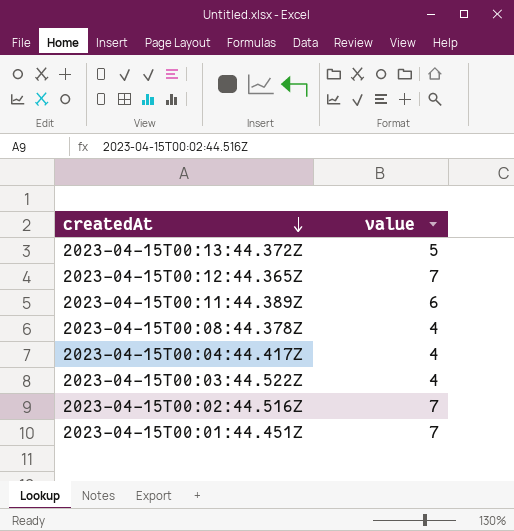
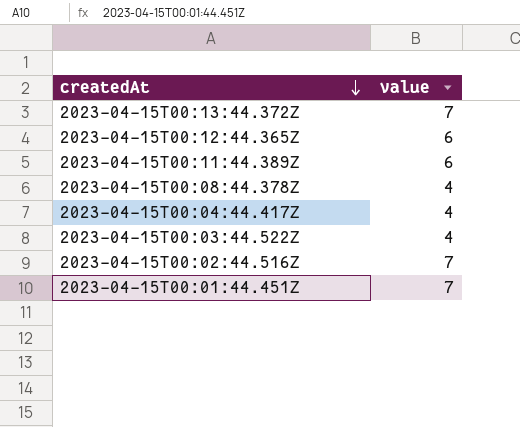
2023-04-15T00:13:44.372Z | value: 5 -> 7
2023-04-15T00:12:44.365Z | value: 7 -> 6

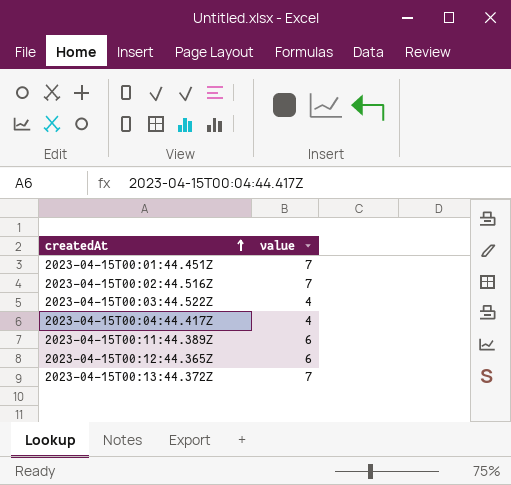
row order: createdAt descending -> createdAt ascending
row 2023-04-15T00:08:44.378Z: 4 -> none

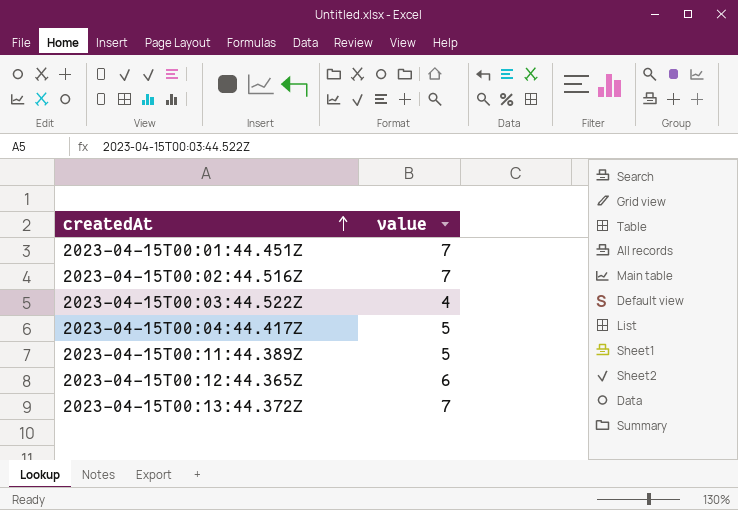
2023-04-15T00:04:44.417Z | value: 4 -> 5
2023-04-15T00:11:44.389Z | value: 6 -> 5

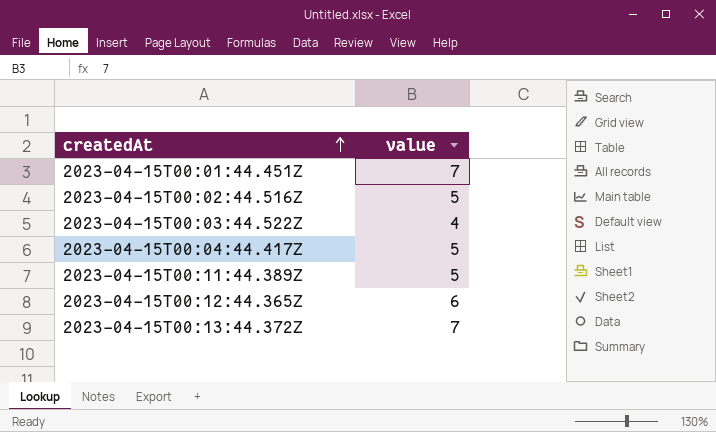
2023-04-15T00:02:44.516Z | value: 7 -> 5

